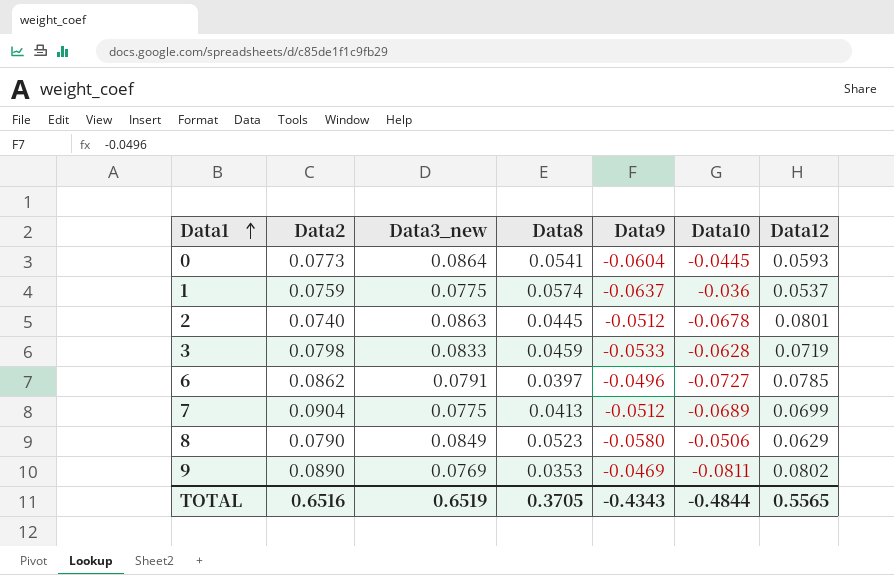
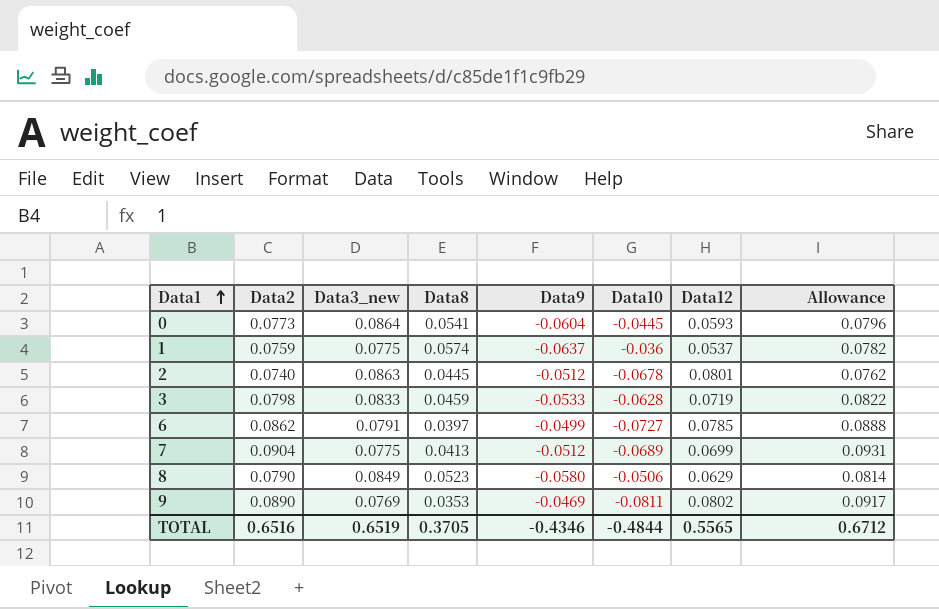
column Allowance | formula: none -> [Data2] * 1.03
6 | Data9: -0.0496 -> -0.0499
TOTAL | Data9: -0.4343 -> -0.4346

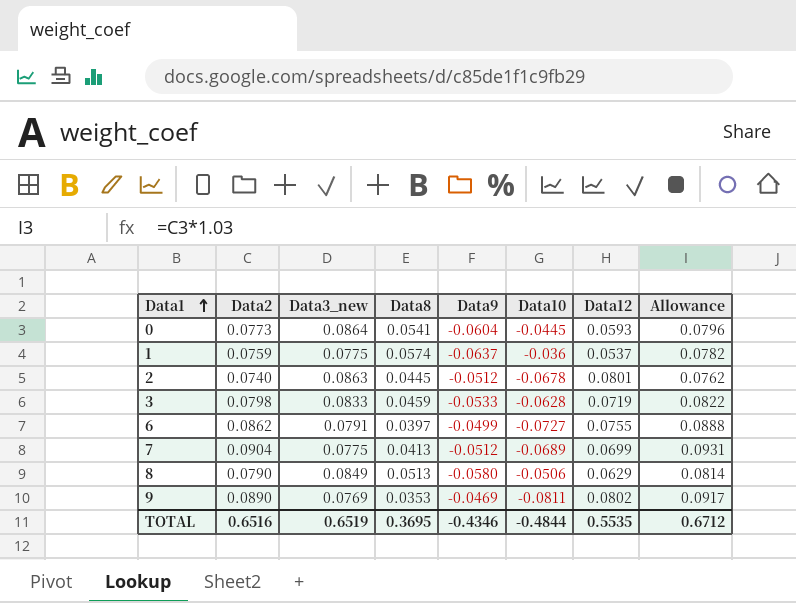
6 | Data12: 0.0785 -> 0.0755
8 | Data8: 0.0523 -> 0.0513
TOTAL | Data8: 0.3705 -> 0.3695
TOTAL | Data12: 0.5565 -> 0.5535

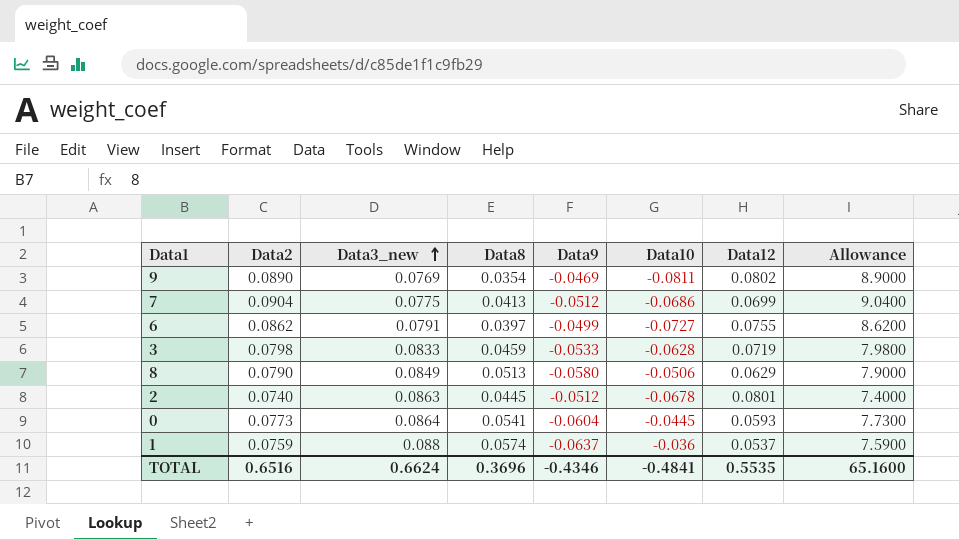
row order: Data1 ascending -> Data3_new ascending
column Allowance | formula: [Data2] * 1.03 -> [Data2] * 100
9 | Data8: 0.0353 -> 0.0354
7 | Data10: -0.0689 -> -0.0686
1 | Data3_new: 0.0775 -> 0.088
TOTAL | Data3_new: 0.6519 -> 0.6624
TOTAL | Data8: 0.3695 -> 0.3696
TOTAL | Data10: -0.4844 -> -0.4841
TOTAL | Allowance: 0.6712 -> 65.1600

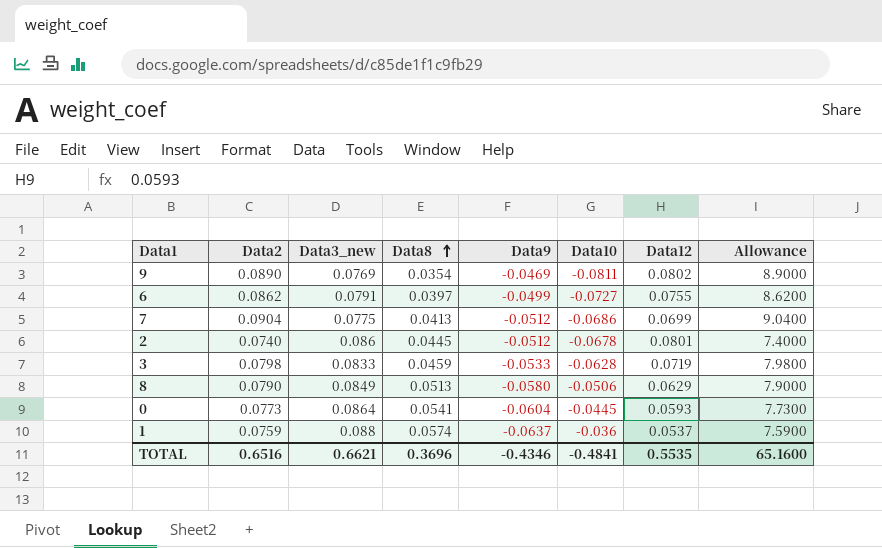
row order: Data3_new ascending -> Data8 ascending
2 | Data3_new: 0.0863 -> 0.086
TOTAL | Data3_new: 0.6624 -> 0.6621

